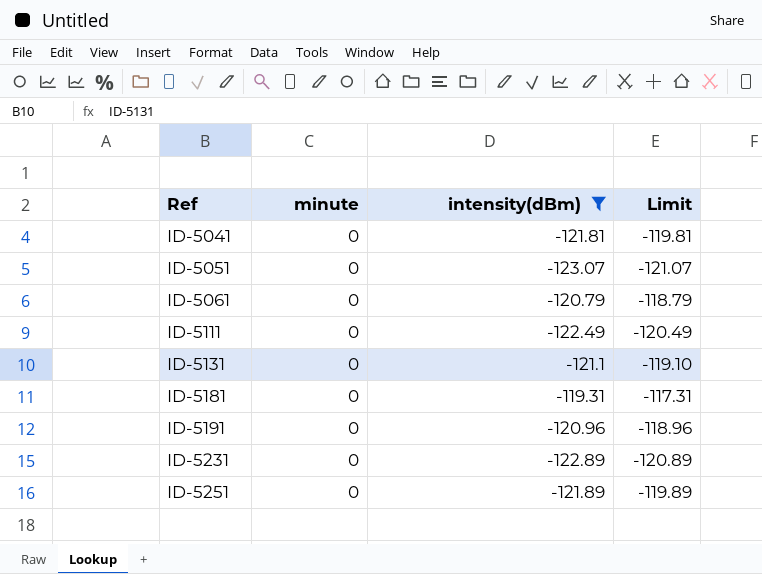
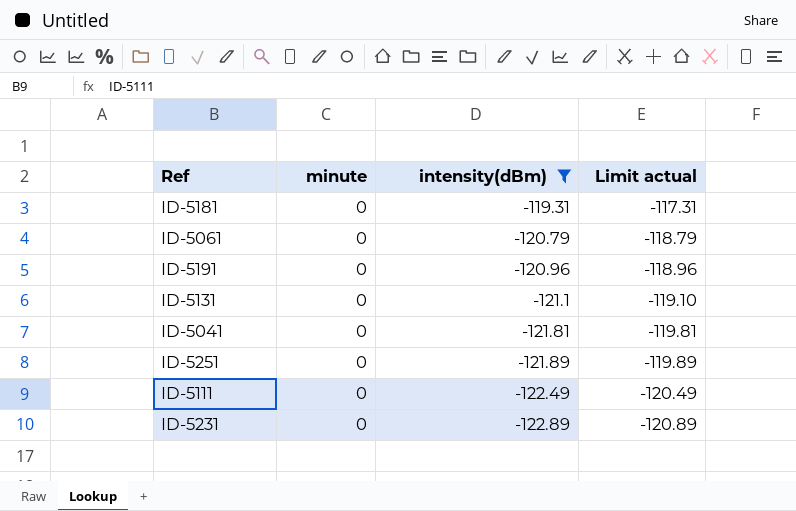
row order: Ref ascending -> intensity(dBm) descending
column name: Limit -> Limit actual
row ID-5051: 0 | -123.07 | -121.07 -> none

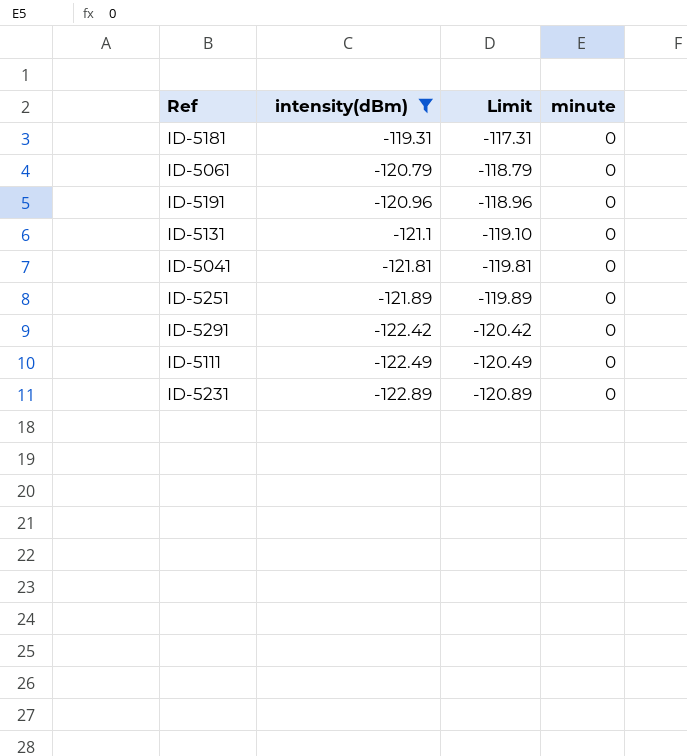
column name: Limit actual -> Limit
column minute | position: 2 -> 4
row ID-5291: none -> -122.42 | -120.42 | 0

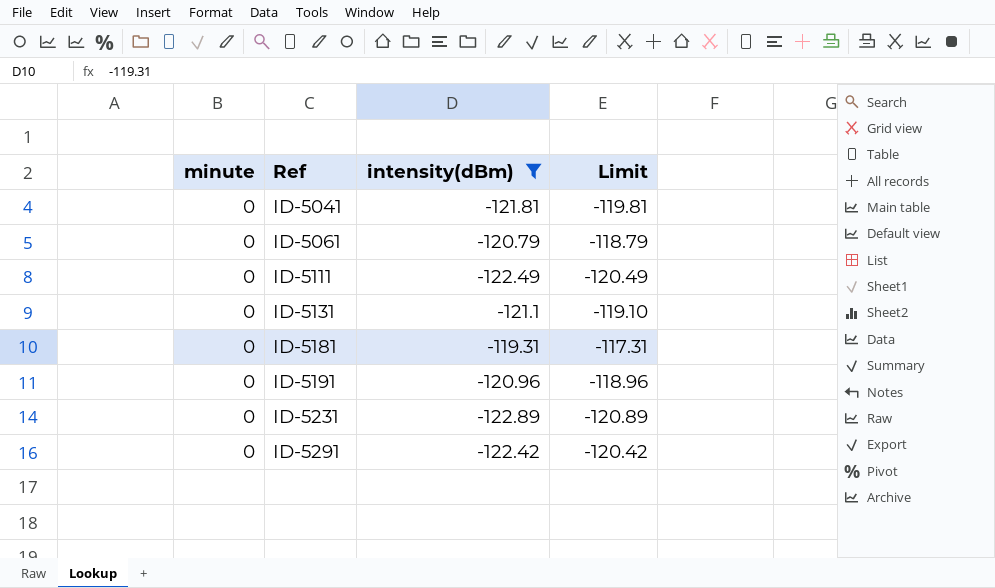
row order: intensity(dBm) descending -> Ref ascending
column minute | position: 4 -> 1
row ID-5251: -121.89 | -119.89 | 0 -> none

